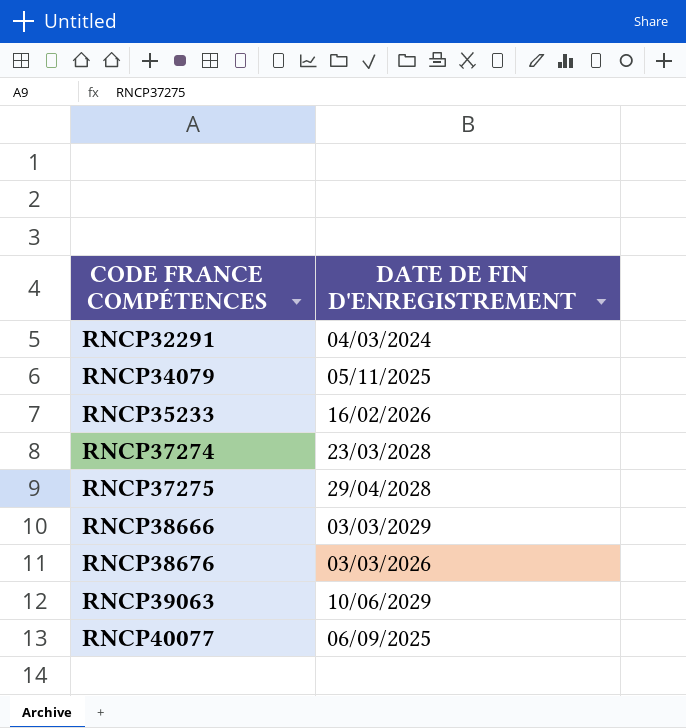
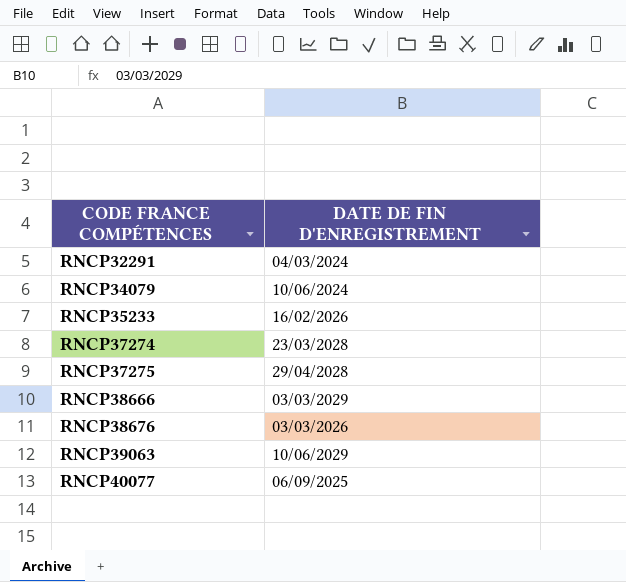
RNCP34079 | DATE DE FIN D'ENREGISTREMENT: 05/11/2025 -> 10/06/2024

